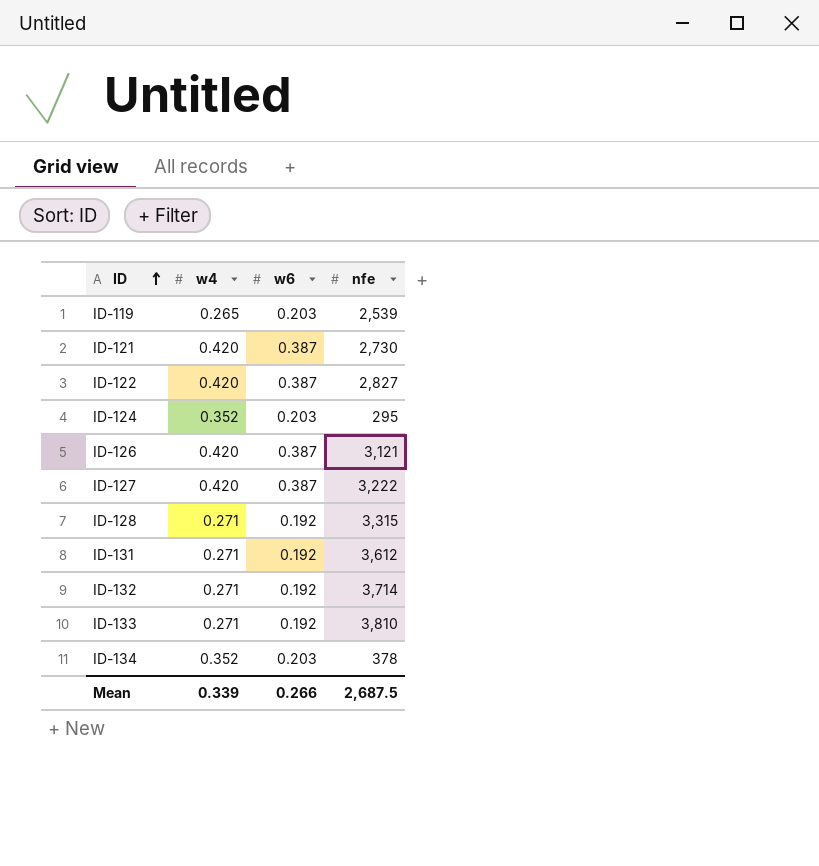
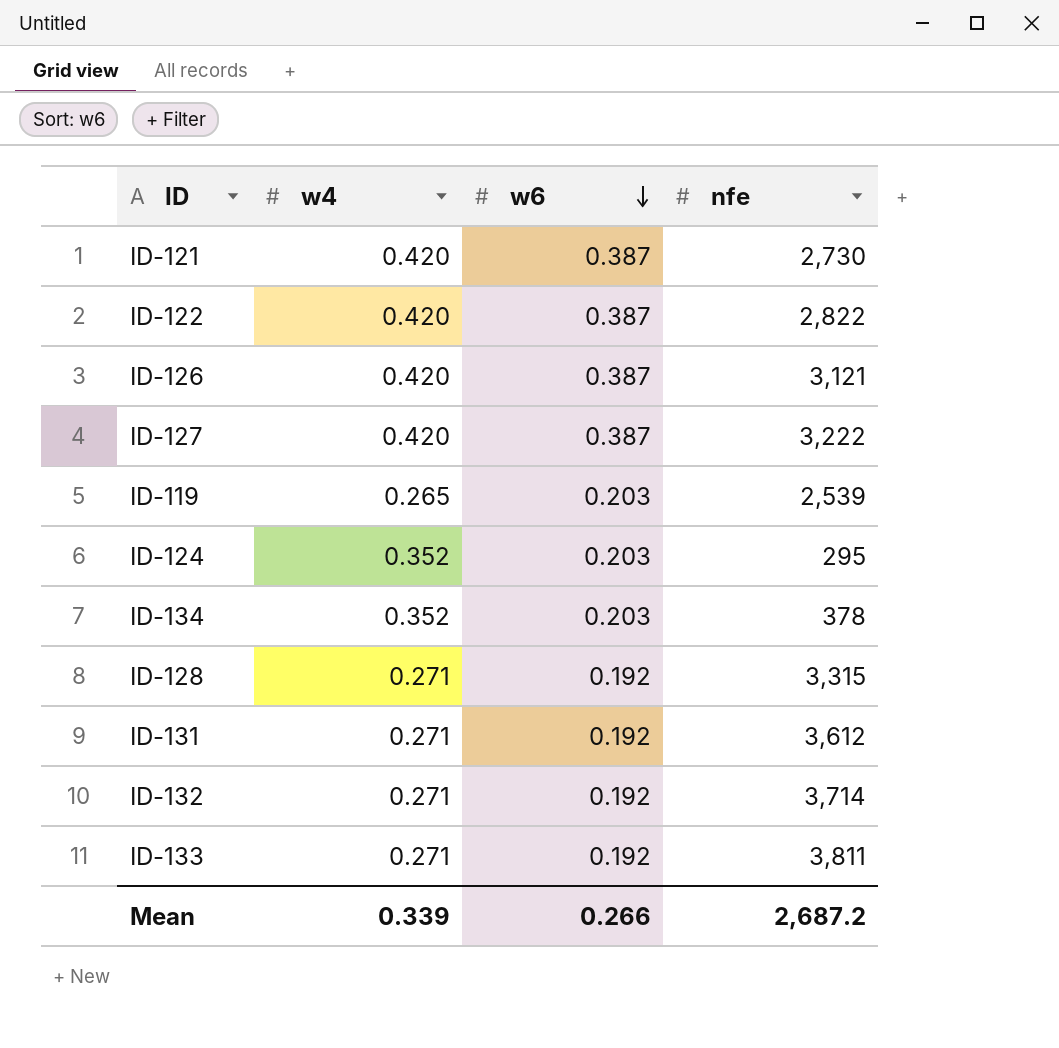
row order: ID ascending -> w6 descending
ID-122 | nfe: 2,827 -> 2,822
ID-133 | nfe: 3,810 -> 3,811
Mean | nfe: 2,687.5 -> 2,687.2

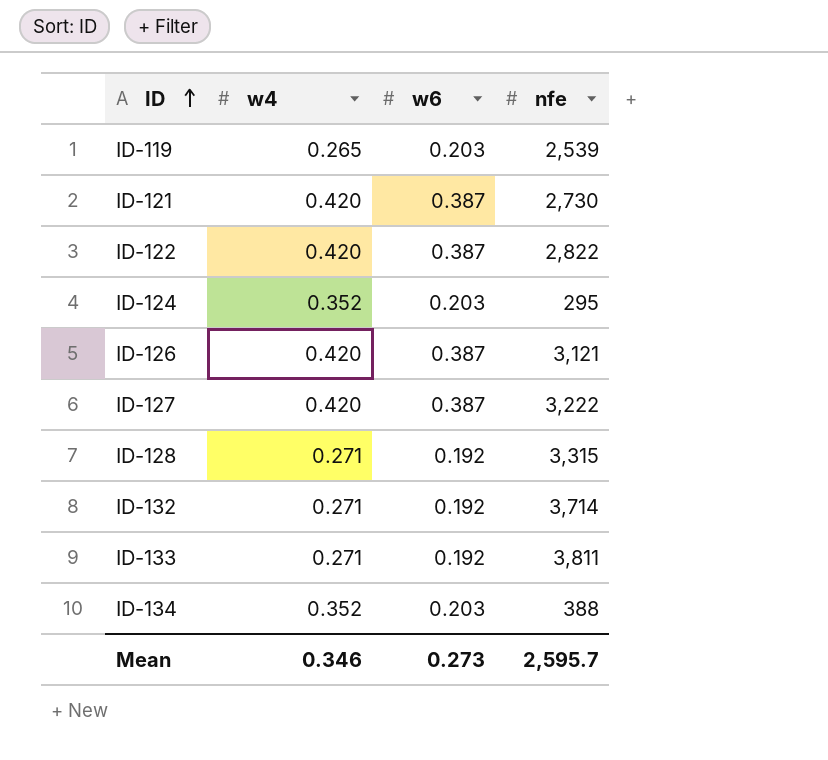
row order: w6 descending -> ID ascending
row ID-131: 0.271 | 0.192 | 3,612 -> none
ID-134 | nfe: 378 -> 388
Mean | w4: 0.339 -> 0.346
Mean | w6: 0.266 -> 0.273
Mean | nfe: 2,687.2 -> 2,595.7

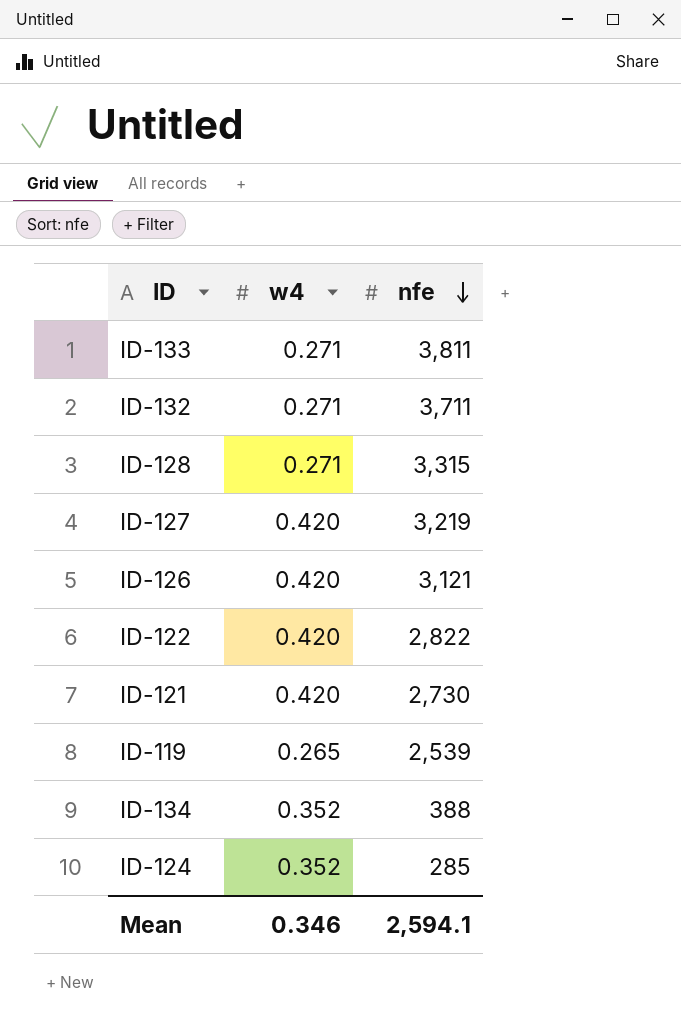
row order: ID ascending -> nfe descending
column w6 | position: 3 -> none
ID-132 | nfe: 3,714 -> 3,711
ID-127 | nfe: 3,222 -> 3,219
ID-124 | nfe: 295 -> 285
Mean | nfe: 2,595.7 -> 2,594.1

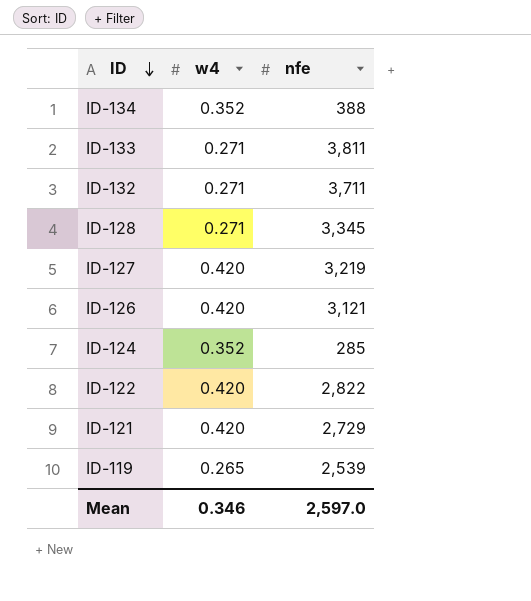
row order: nfe descending -> ID descending
ID-128 | nfe: 3,315 -> 3,345
ID-121 | nfe: 2,730 -> 2,729
Mean | nfe: 2,594.1 -> 2,597.0

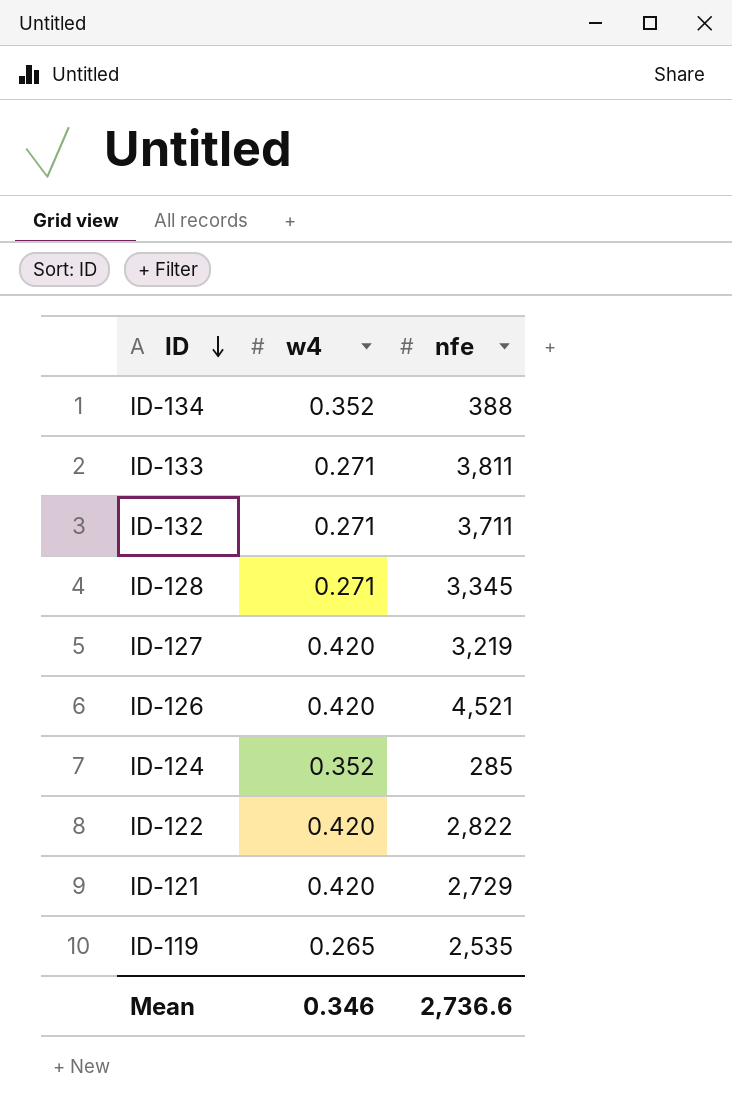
ID-126 | nfe: 3,121 -> 4,521
ID-119 | nfe: 2,539 -> 2,535
Mean | nfe: 2,597.0 -> 2,736.6

